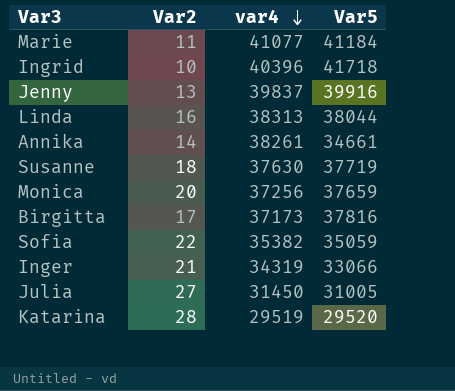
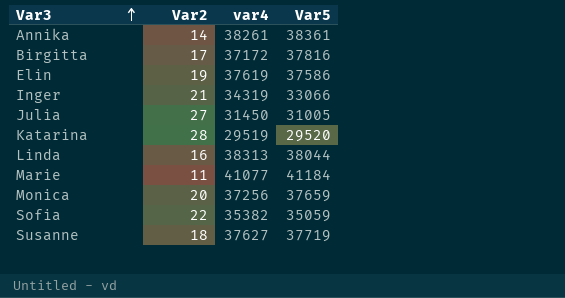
row order: var4 descending -> Var3 ascending
row Ingrid: 10 | 40396 | 41718 -> none
row Jenny: 13 | 39837 | 39916 -> none
Annika | Var5: 34661 -> 38361
Birgitta | var4: 37173 -> 37172
row Elin: none -> 19 | 37619 | 37586
Susanne | var4: 37630 -> 37627

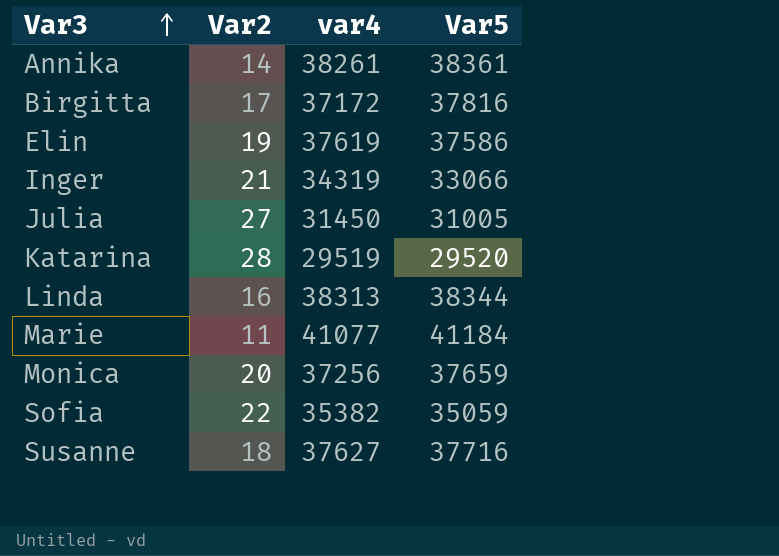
Linda | Var5: 38044 -> 38344
Susanne | Var5: 37719 -> 37716

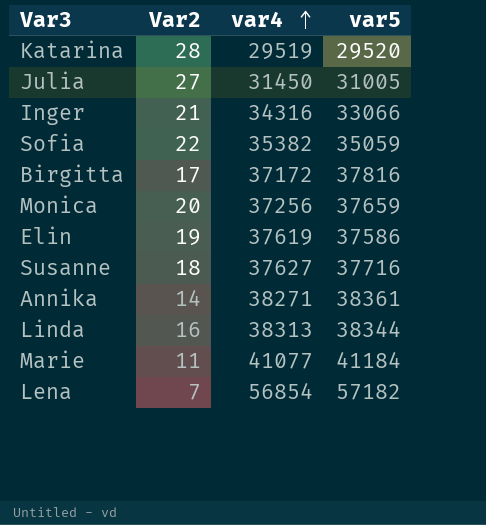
row order: Var3 ascending -> var4 ascending
column name: Var5 -> var5
Inger | var4: 34319 -> 34316
Annika | var4: 38261 -> 38271
row Lena: none -> 7 | 56854 | 57182

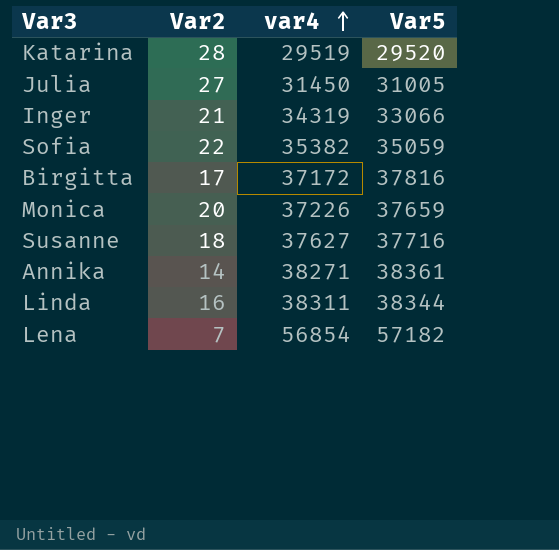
column name: var5 -> Var5
row Elin: 19 | 37619 | 37586 -> none
row Marie: 11 | 41077 | 41184 -> none
Inger | var4: 34316 -> 34319
Monica | var4: 37256 -> 37226
Linda | var4: 38313 -> 38311

